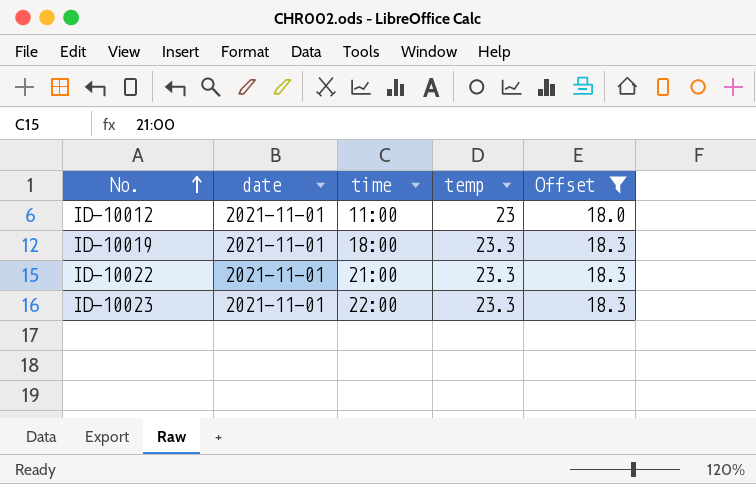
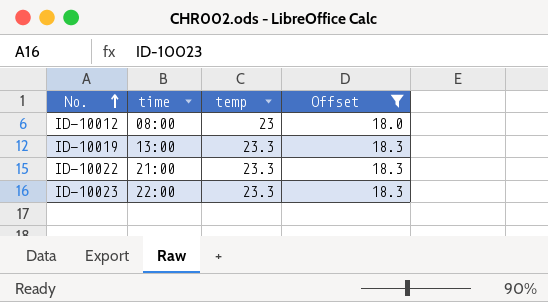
column date | position: 2 -> none
ID-10012 | time: 11:00 -> 08:00
ID-10019 | time: 18:00 -> 13:00

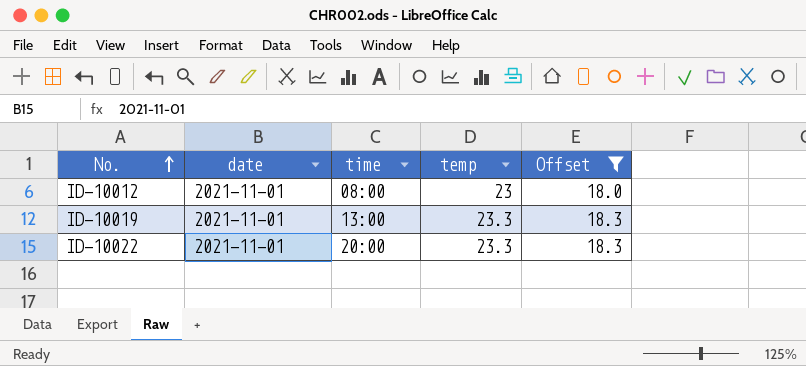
column date | position: none -> 2
row ID-10023: 22:00 | 23.3 | 18.3 -> none
ID-10022 | time: 21:00 -> 20:00

